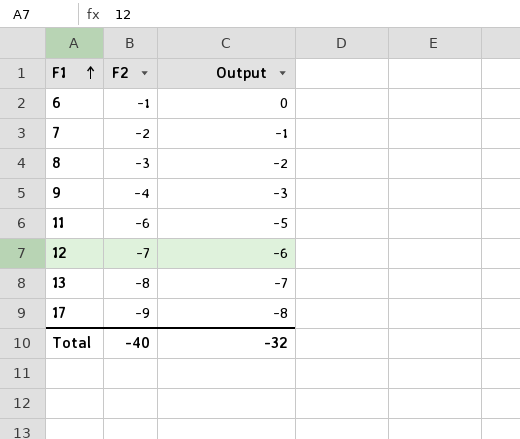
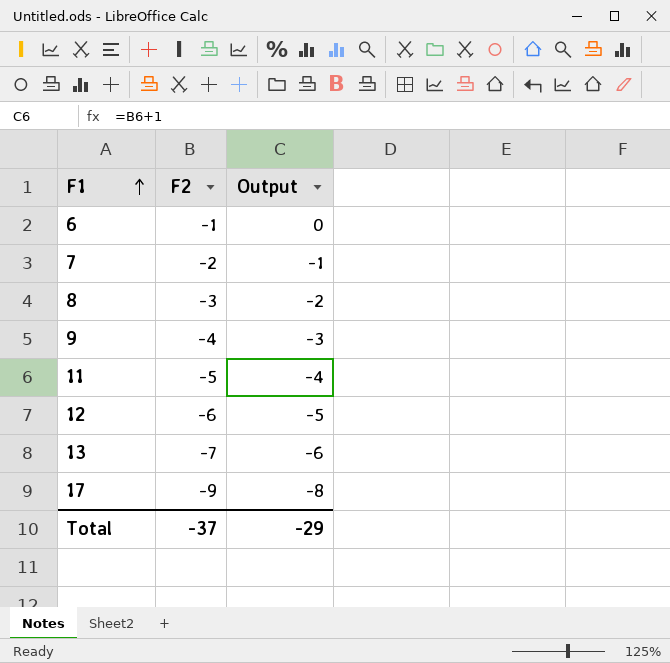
11 | F2: -6 -> -5
11 | Output: -5 -> -4
12 | F2: -7 -> -6
12 | Output: -6 -> -5
13 | F2: -8 -> -7
13 | Output: -7 -> -6
Total | F2: -40 -> -37
Total | Output: -32 -> -29

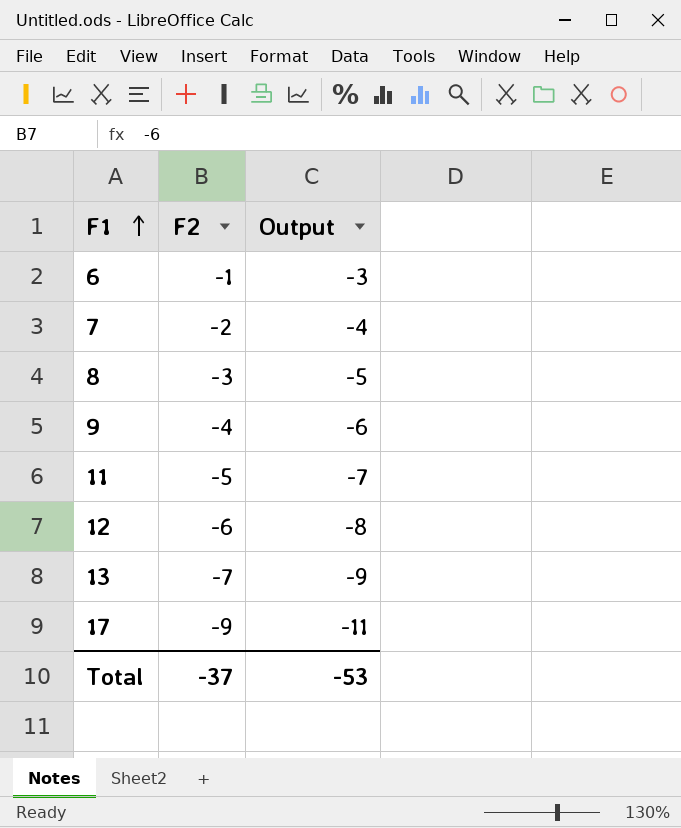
column Output | formula: [F2] + 1 -> [F2] - 2
Total | Output: -29 -> -53

